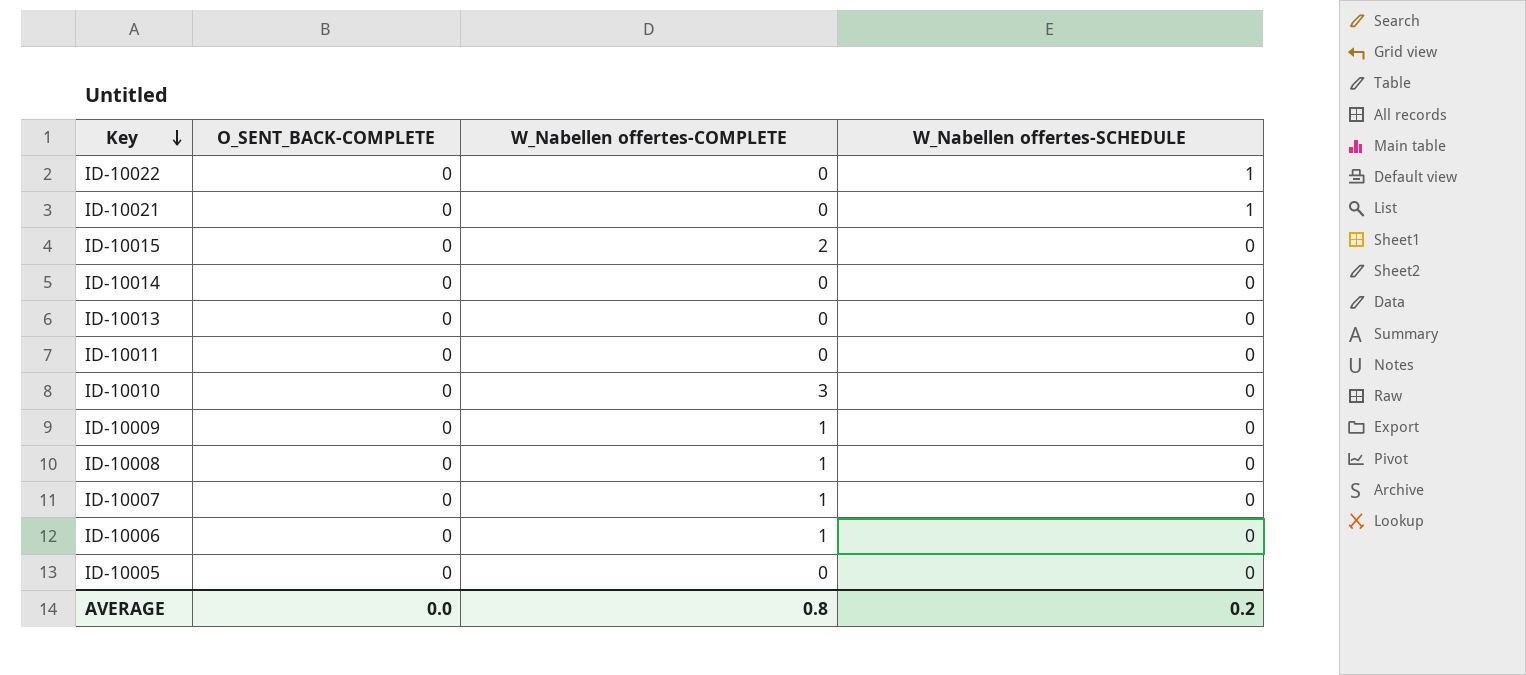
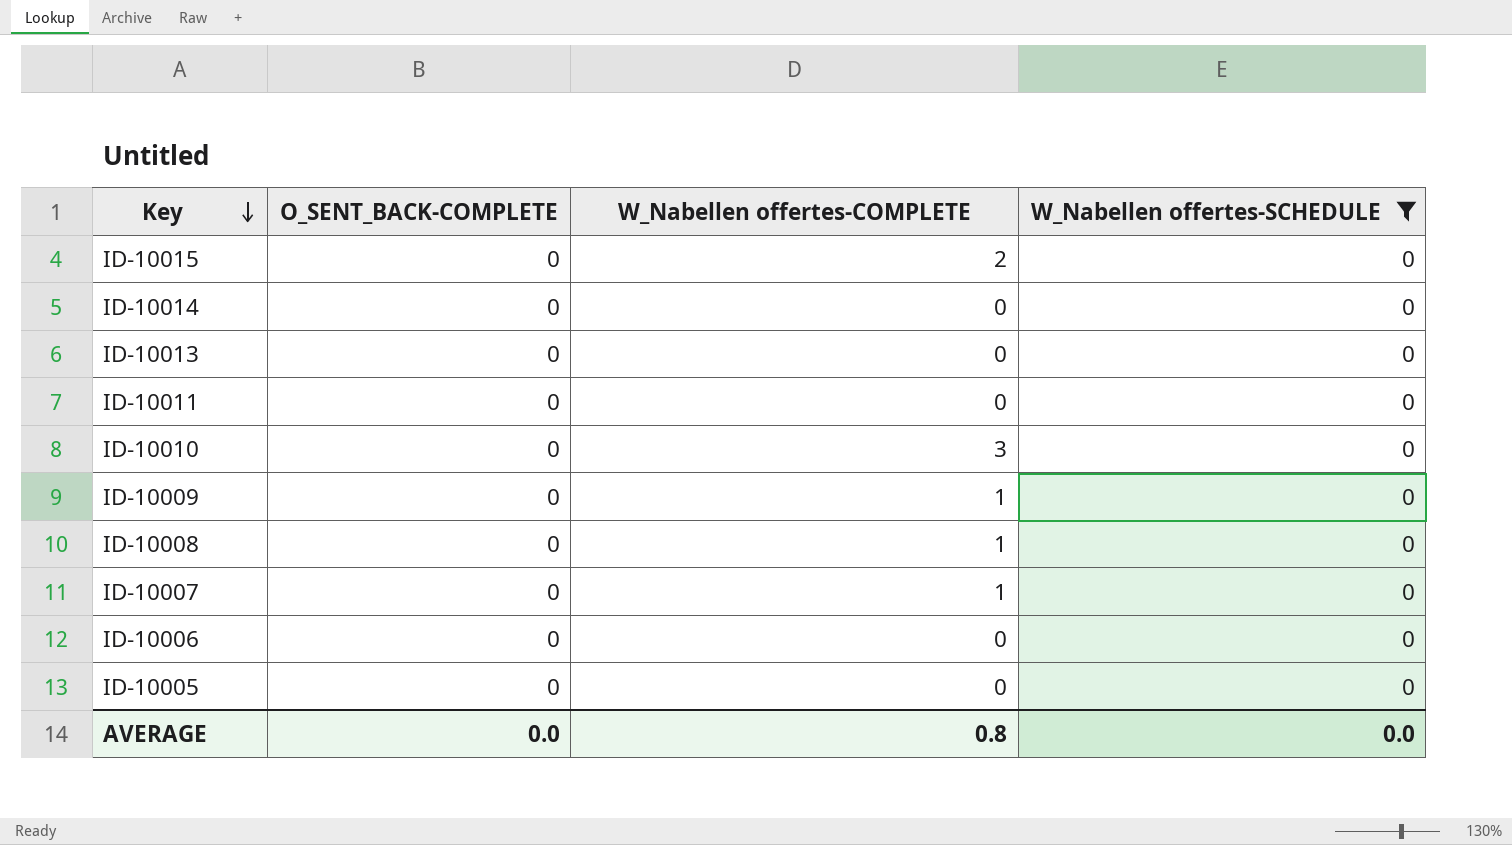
filter: none -> W_Nabellen offertes-SCHEDULE = 0
ID-10006 | W_Nabellen offertes-COMPLETE: 1 -> 0
AVERAGE | W_Nabellen offertes-SCHEDULE: 0.2 -> 0.0

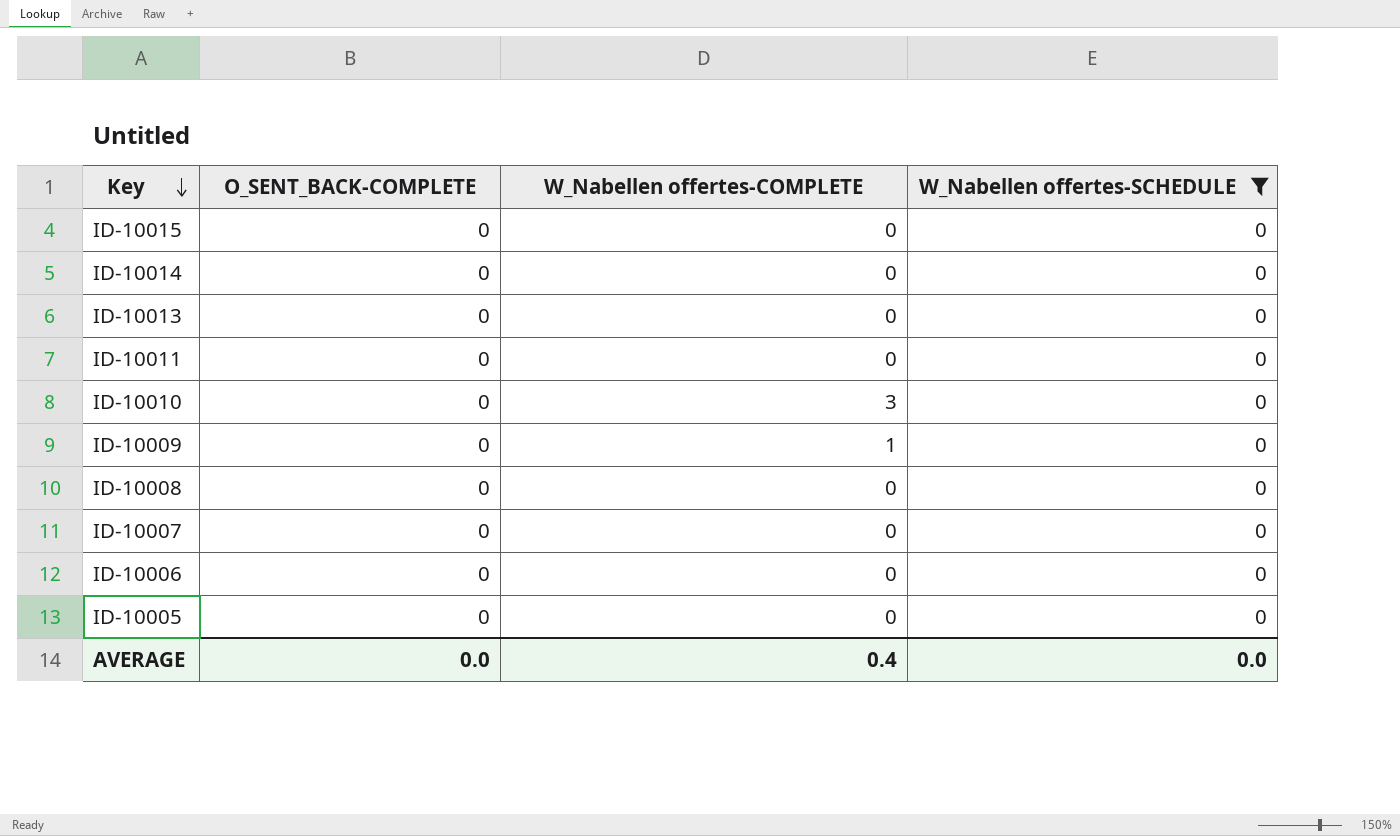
ID-10015 | W_Nabellen offertes-COMPLETE: 2 -> 0
ID-10008 | W_Nabellen offertes-COMPLETE: 1 -> 0
ID-10007 | W_Nabellen offertes-COMPLETE: 1 -> 0
AVERAGE | W_Nabellen offertes-COMPLETE: 0.8 -> 0.4

